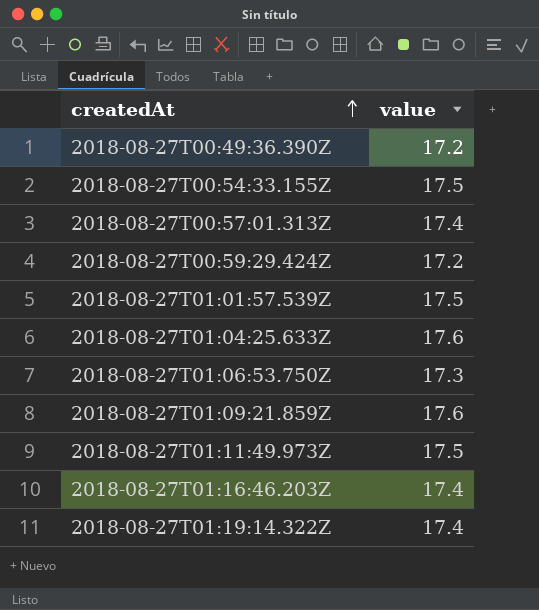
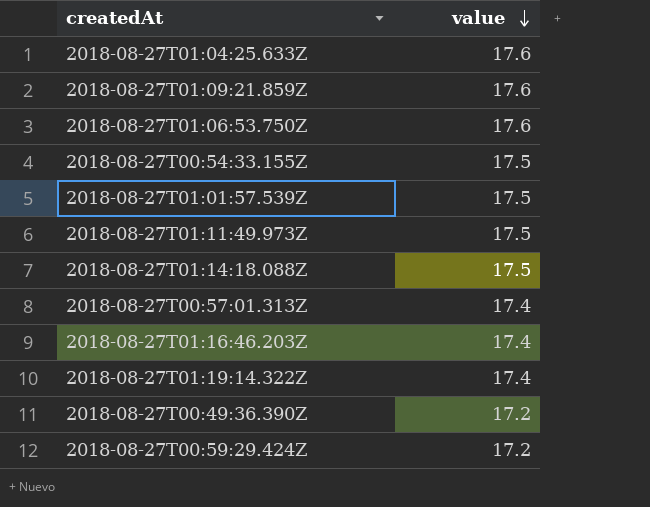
row order: createdAt ascending -> value descending
2018-08-27T01:06:53.750Z | value: 17.3 -> 17.6
row 2018-08-27T01:14:18.088Z: none -> 17.5

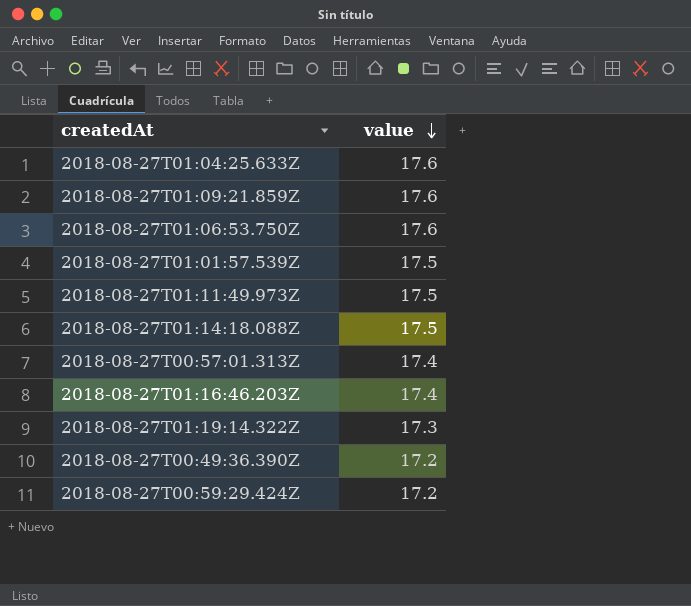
row 2018-08-27T00:54:33.155Z: 17.5 -> none
2018-08-27T01:19:14.322Z | value: 17.4 -> 17.3

